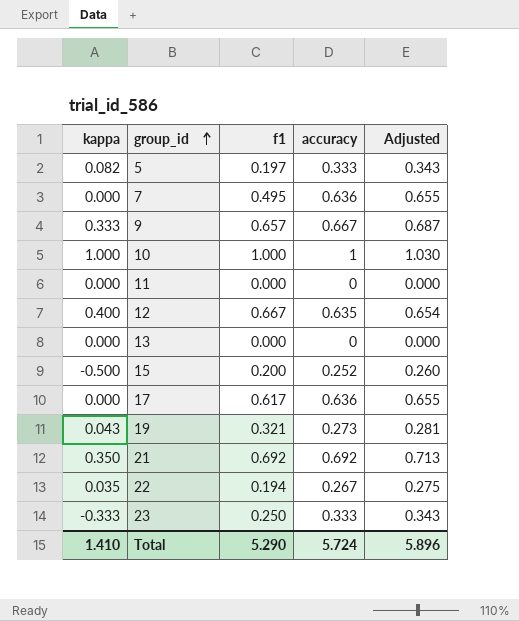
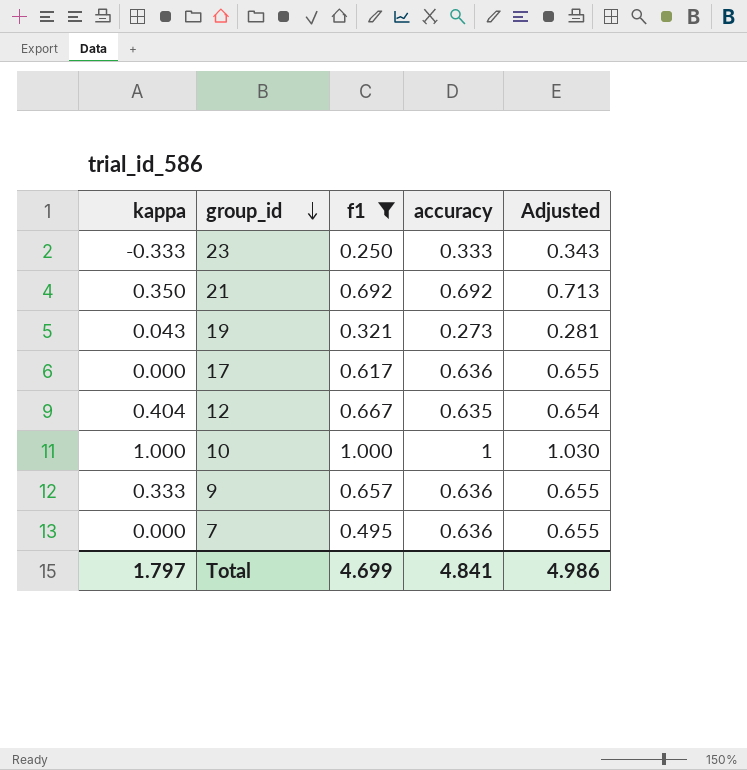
filter: none -> f1 >= 0.250
row order: group_id ascending -> group_id descending
12 | kappa: 0.400 -> 0.404
9 | accuracy: 0.667 -> 0.636
9 | Adjusted: 0.687 -> 0.655
Total | kappa: 1.410 -> 1.797
Total | f1: 5.290 -> 4.699
Total | accuracy: 5.724 -> 4.841
Total | Adjusted: 5.896 -> 4.986

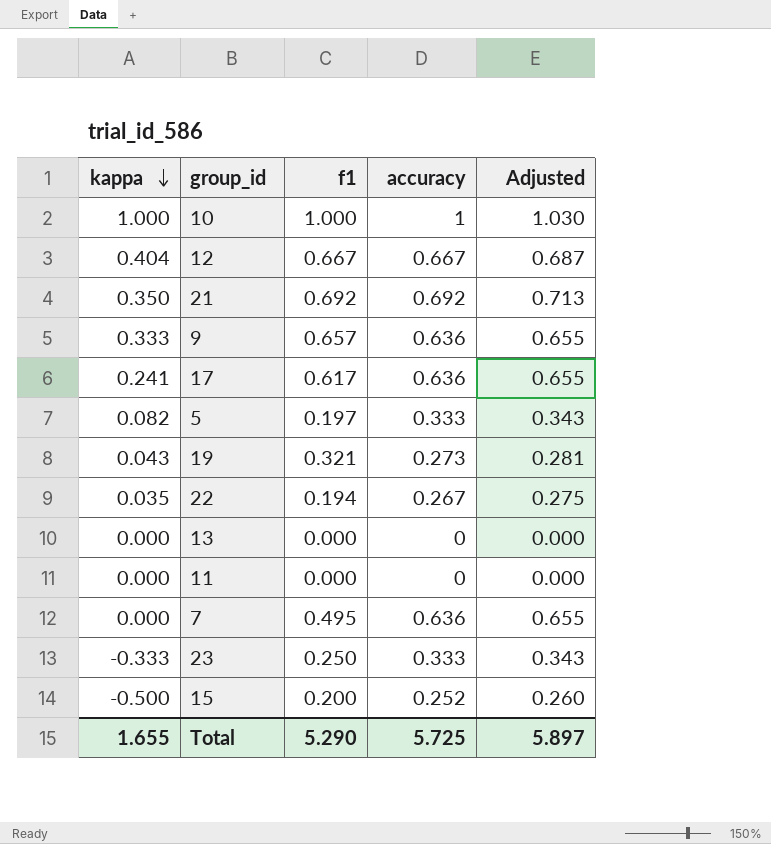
filter: f1 >= 0.250 -> none
row order: group_id descending -> kappa descending
12 | accuracy: 0.635 -> 0.667
12 | Adjusted: 0.654 -> 0.687
17 | kappa: 0.000 -> 0.241
Total | kappa: 1.797 -> 1.655
Total | f1: 4.699 -> 5.290
Total | accuracy: 4.841 -> 5.725
Total | Adjusted: 4.986 -> 5.897

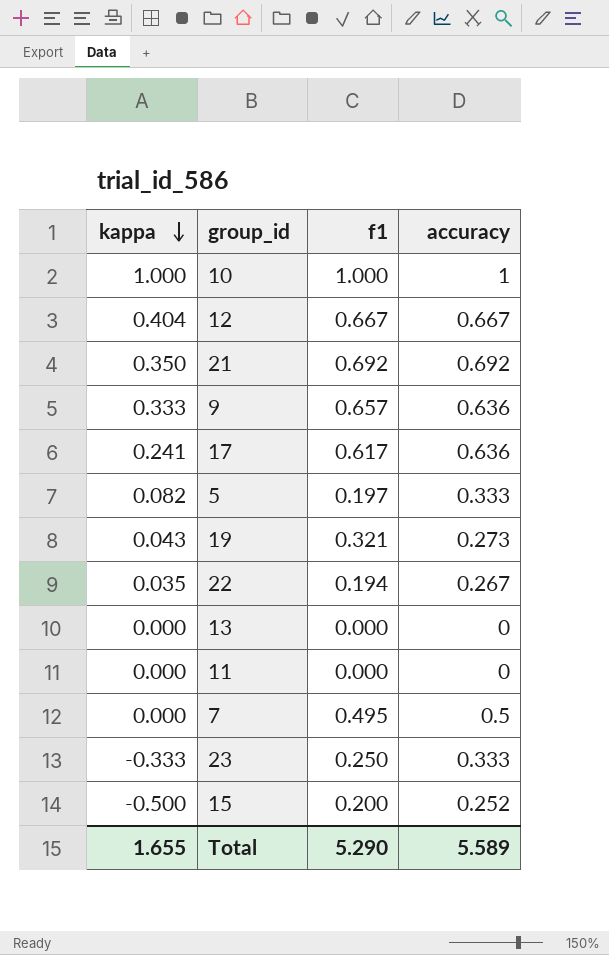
column Adjusted | formula: [accuracy] * 1.03 -> none
7 | accuracy: 0.636 -> 0.5
Total | accuracy: 5.725 -> 5.589

